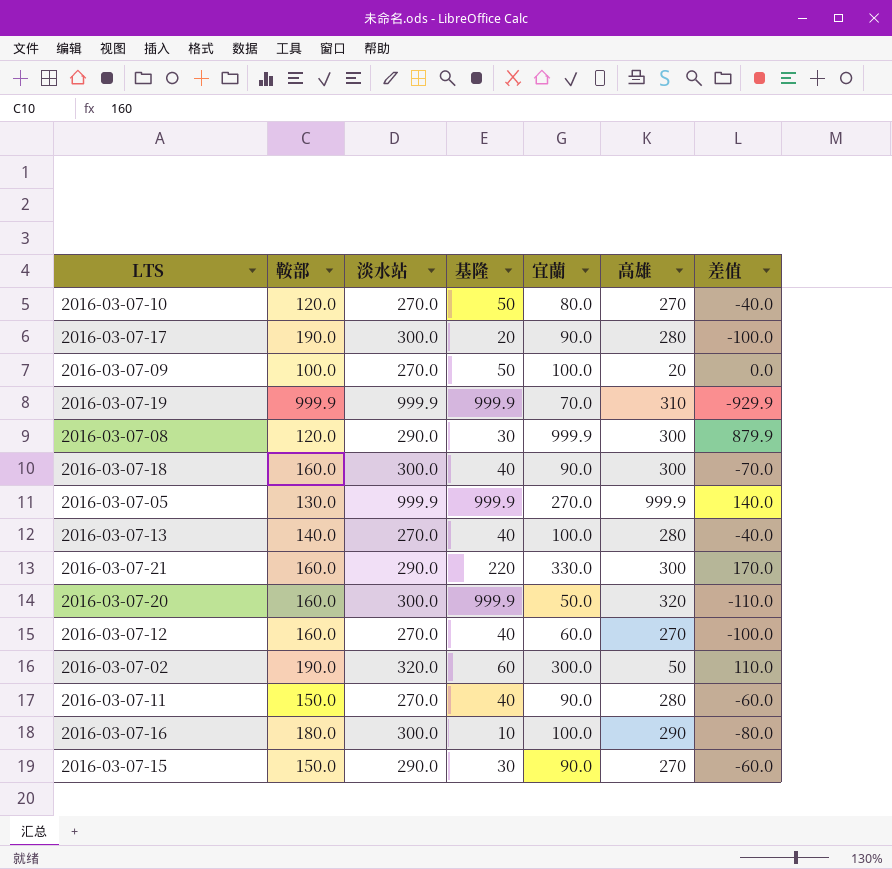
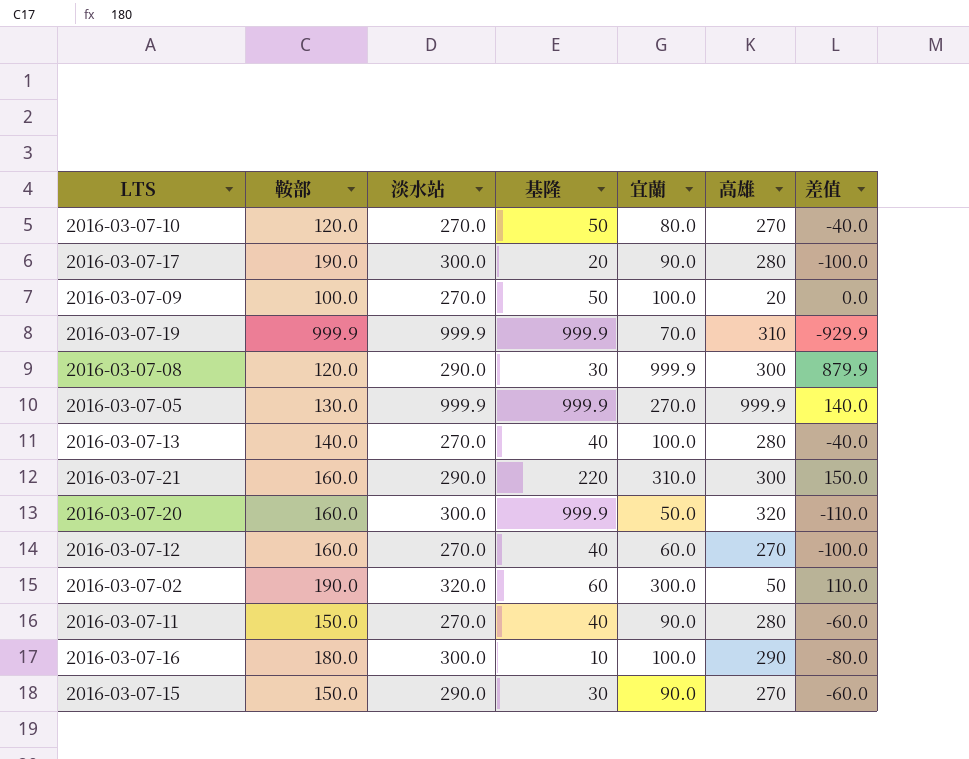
row 2016-03-07-18: 160.0 | 300.0 | 40 | 90.0 | 300 | -70.0 -> none
2016-03-07-21 | 宜蘭: 330.0 -> 310.0
2016-03-07-21 | 差值: 170.0 -> 150.0

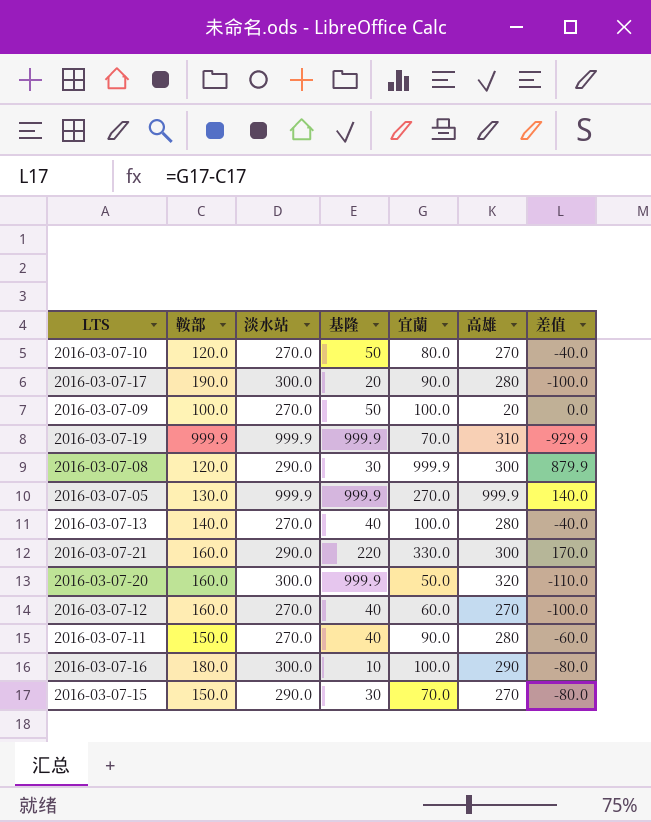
row 2016-03-07-02: 190.0 | 320.0 | 60 | 300.0 | 50 | 110.0 -> none
2016-03-07-21 | 宜蘭: 310.0 -> 330.0
2016-03-07-21 | 差值: 150.0 -> 170.0
2016-03-07-15 | 宜蘭: 90.0 -> 70.0
2016-03-07-15 | 差值: -60.0 -> -80.0

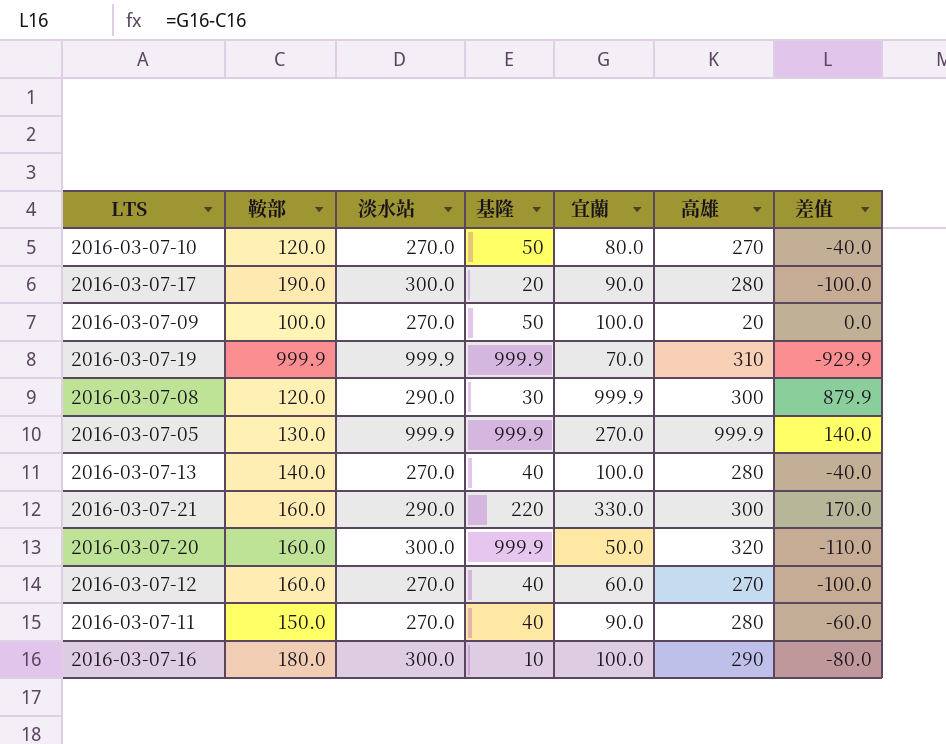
row 2016-03-07-15: 150.0 | 290.0 | 30 | 70.0 | 270 | -80.0 -> none

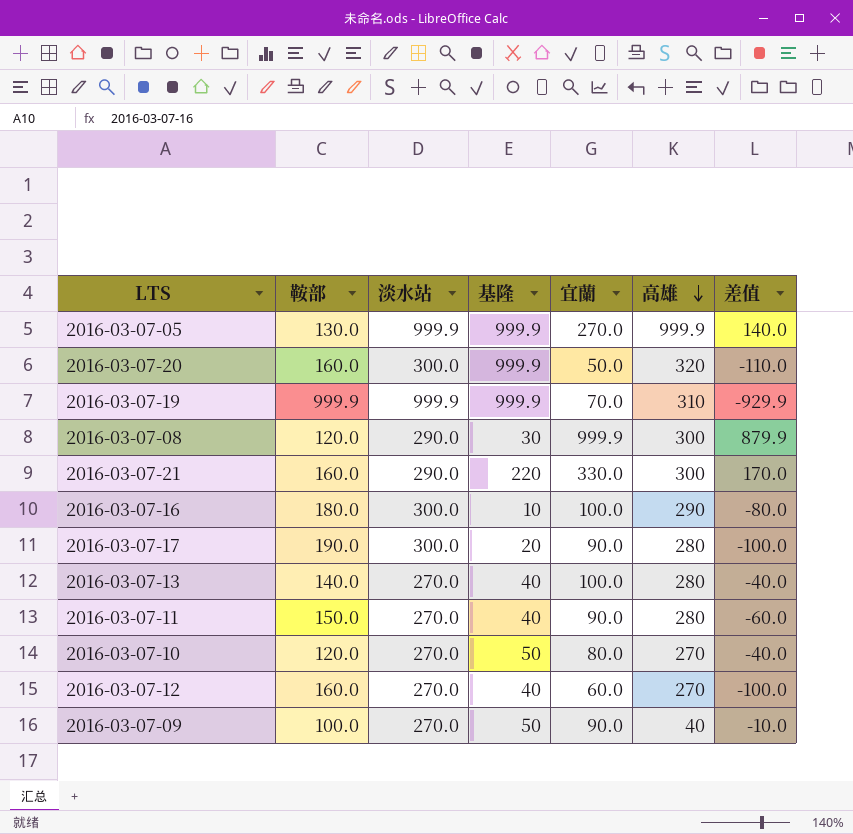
row order: none -> 高雄 descending
2016-03-07-09 | 宜蘭: 100.0 -> 90.0
2016-03-07-09 | 高雄: 20 -> 40
2016-03-07-09 | 差值: 0.0 -> -10.0

